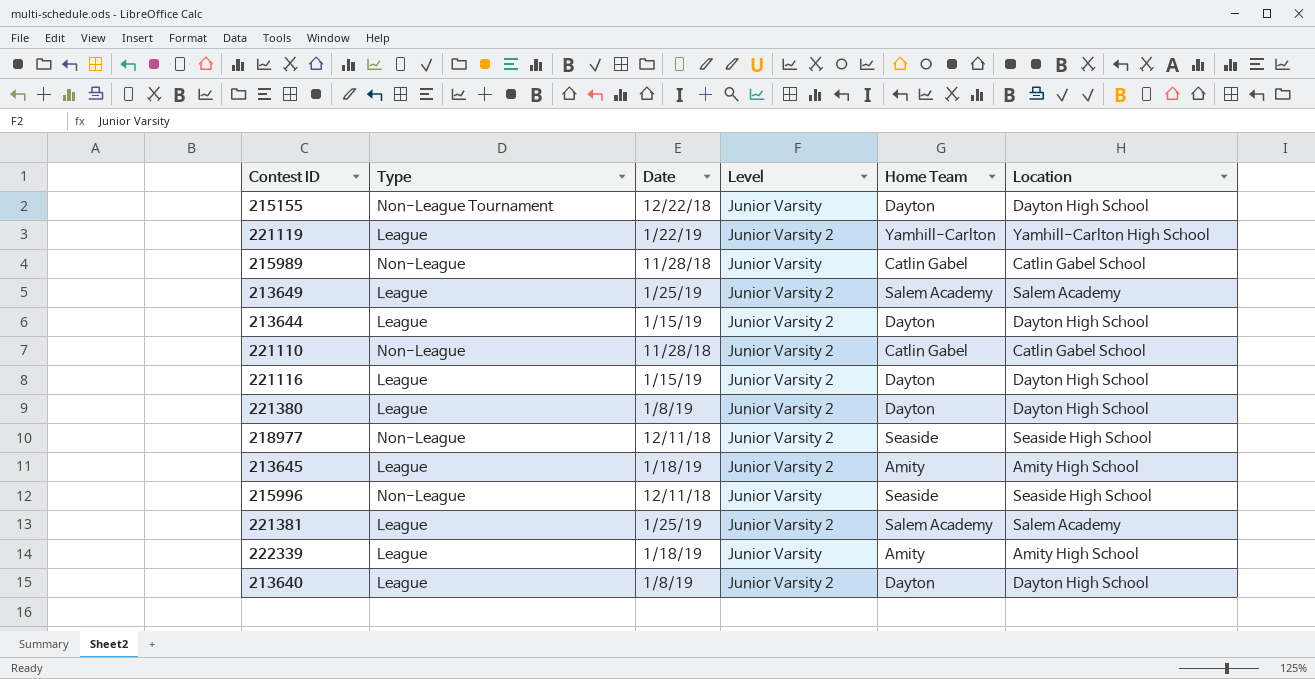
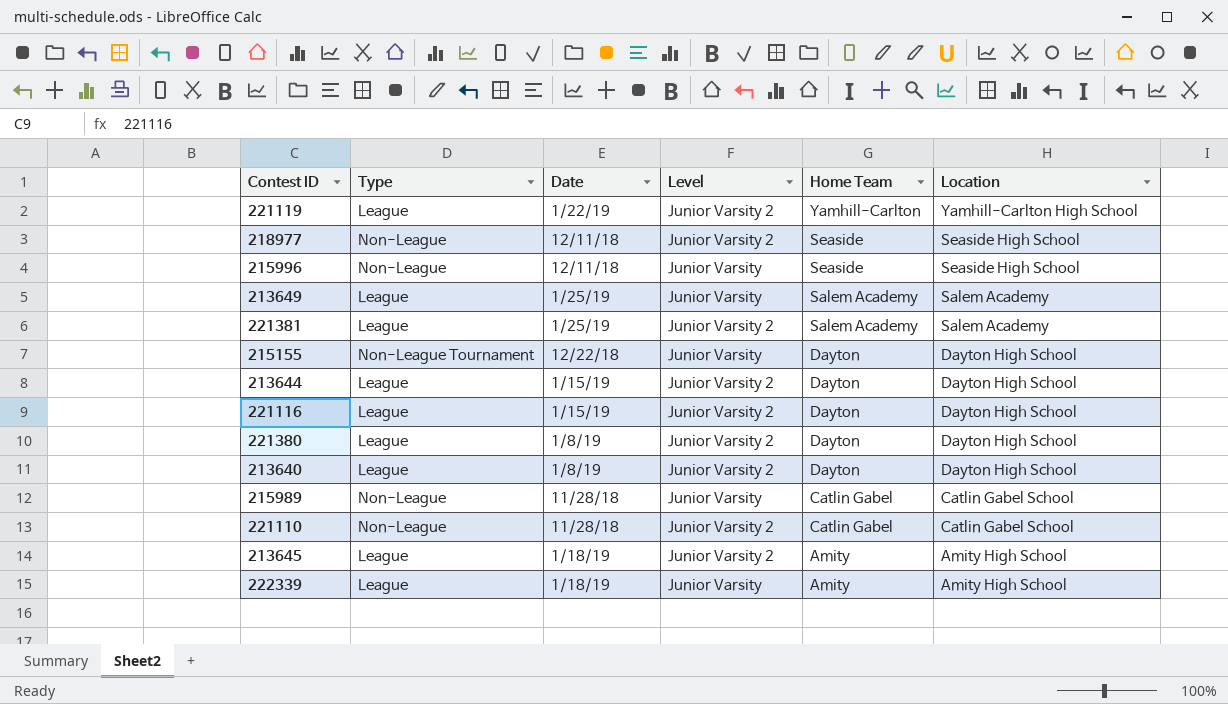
row order: none -> Home Team descending
213649 | Level: Junior Varsity 2 -> Junior Varsity

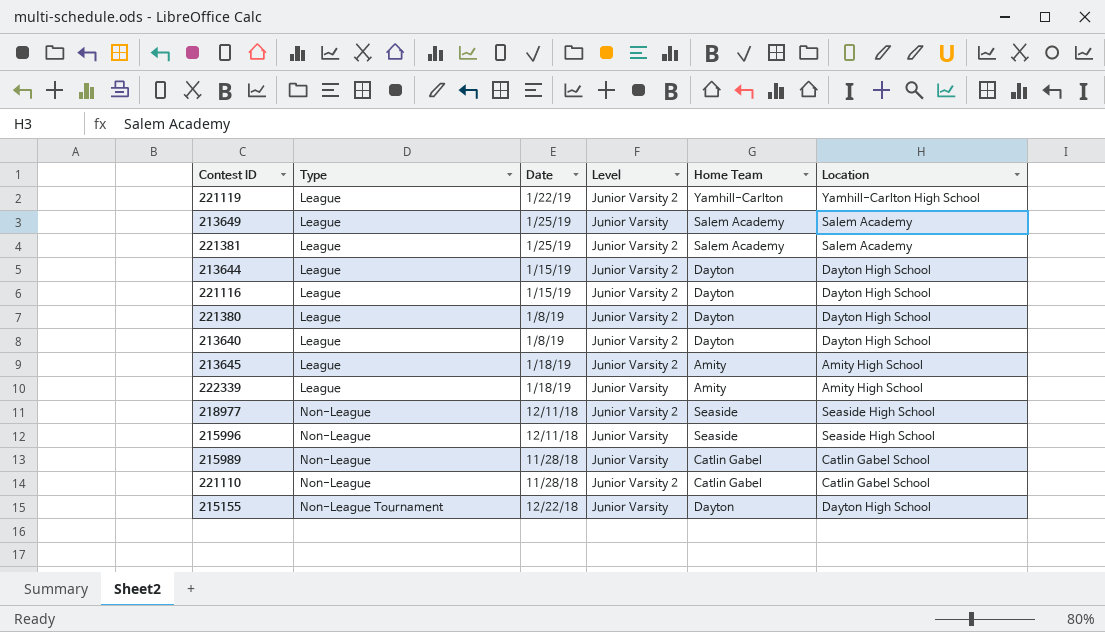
row order: Home Team descending -> Type ascending

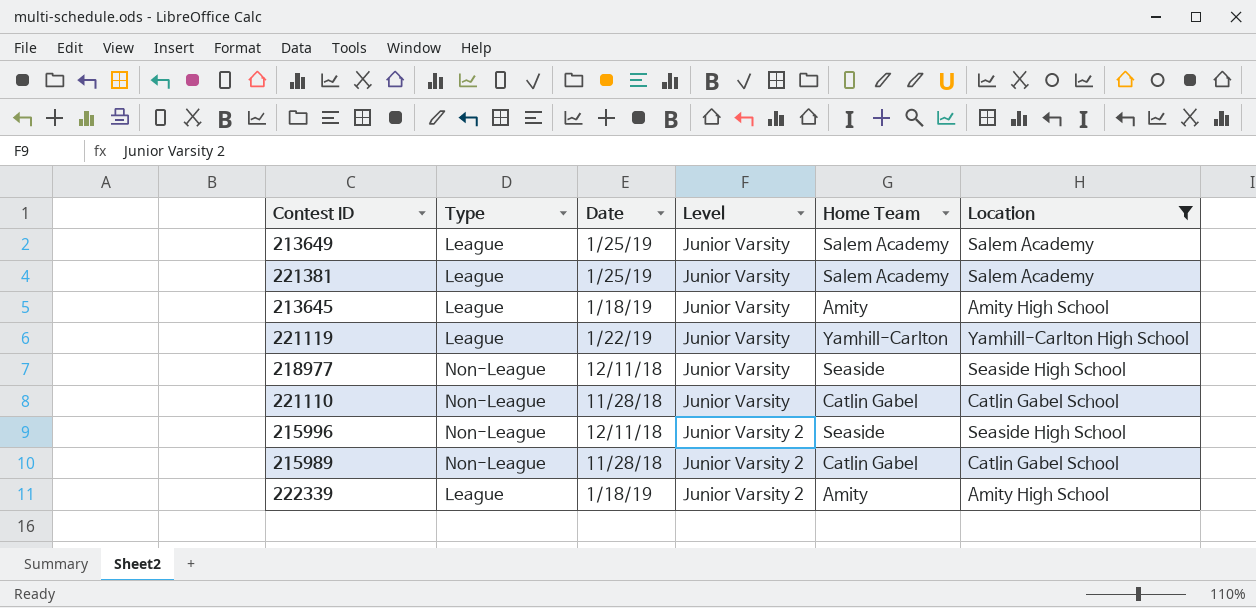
filter: none -> Location != Dayton High School
row order: Type ascending -> Level ascending
221381 | Level: Junior Varsity 2 -> Junior Varsity
213645 | Level: Junior Varsity 2 -> Junior Varsity
221119 | Level: Junior Varsity 2 -> Junior Varsity
218977 | Level: Junior Varsity 2 -> Junior Varsity
221110 | Level: Junior Varsity 2 -> Junior Varsity
215996 | Level: Junior Varsity -> Junior Varsity 2
215989 | Level: Junior Varsity -> Junior Varsity 2
222339 | Level: Junior Varsity -> Junior Varsity 2

